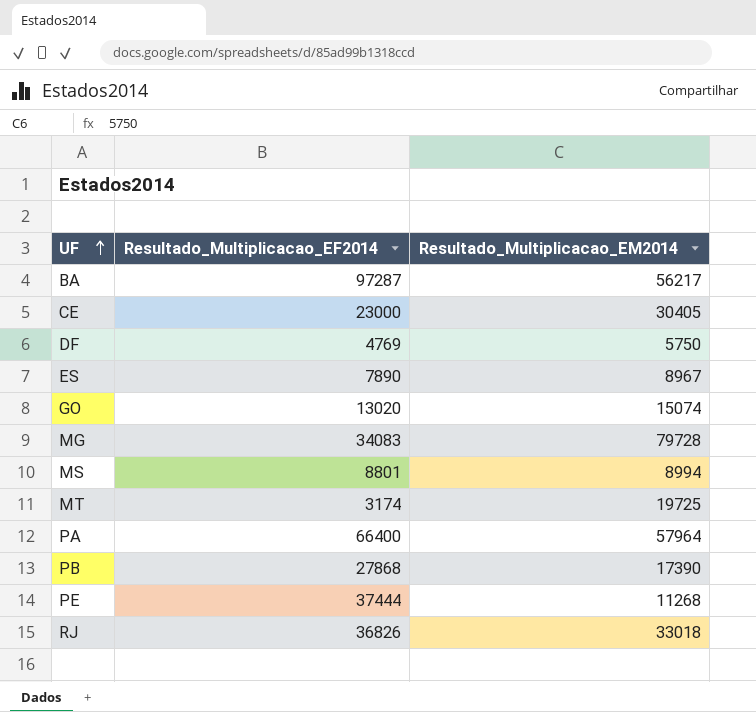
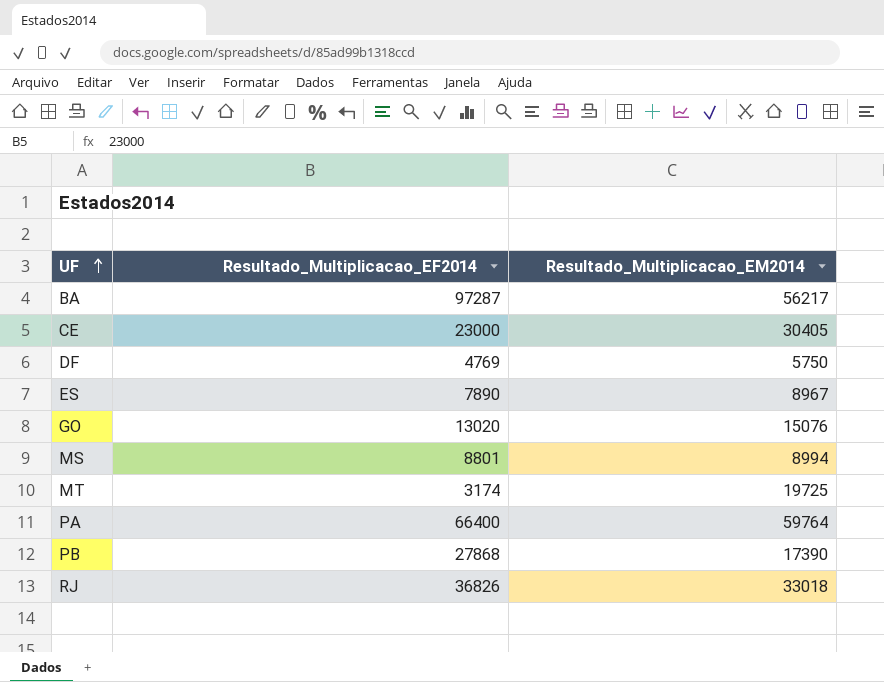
row MG: 34083 | 79728 -> none
row PE: 37444 | 11268 -> none
GO | Resultado_Multiplicacao_EM2014: 15074 -> 15076
PA | Resultado_Multiplicacao_EM2014: 57964 -> 59764

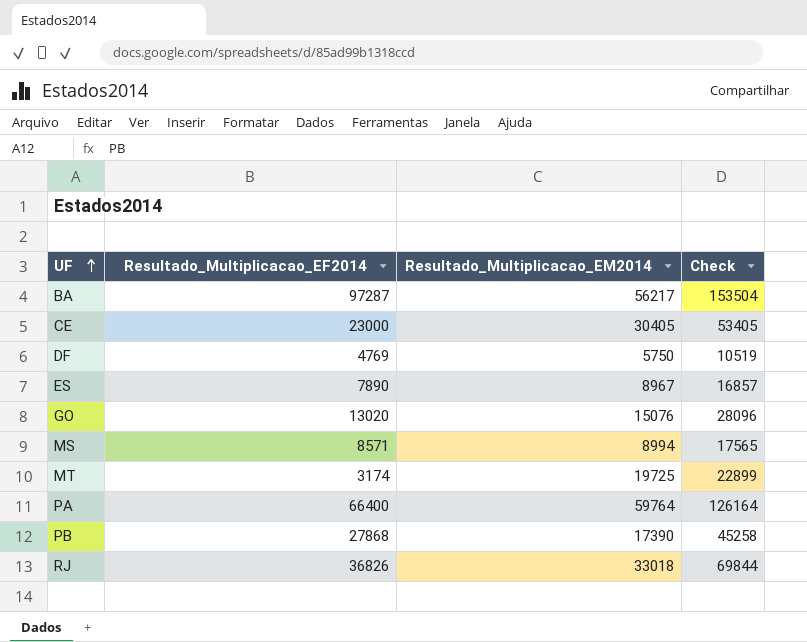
column Check | formula: none -> [Resultado_Multiplicacao_EF2014] + [Resultado_Multiplicacao_EM2014]
MS | Resultado_Multiplicacao_EF2014: 8801 -> 8571

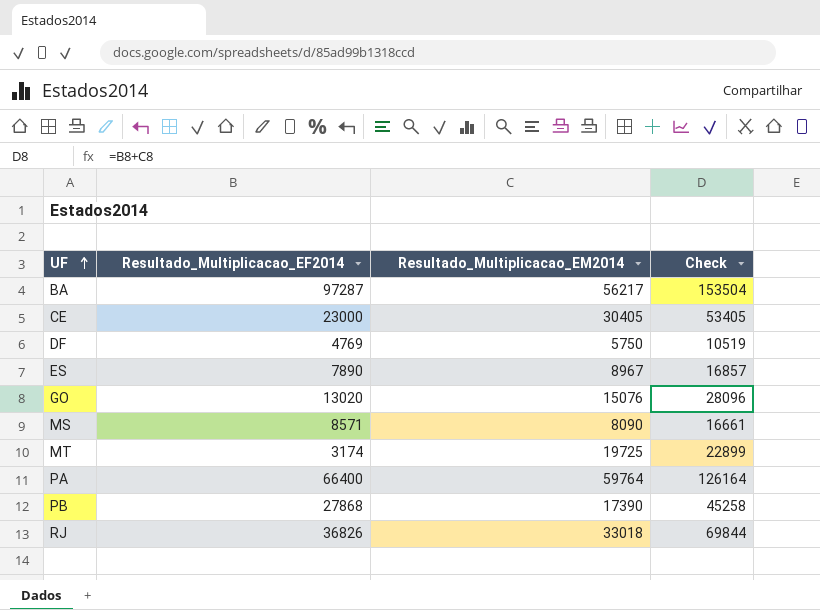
MS | Resultado_Multiplicacao_EM2014: 8994 -> 8090
MS | Check: 17565 -> 16661

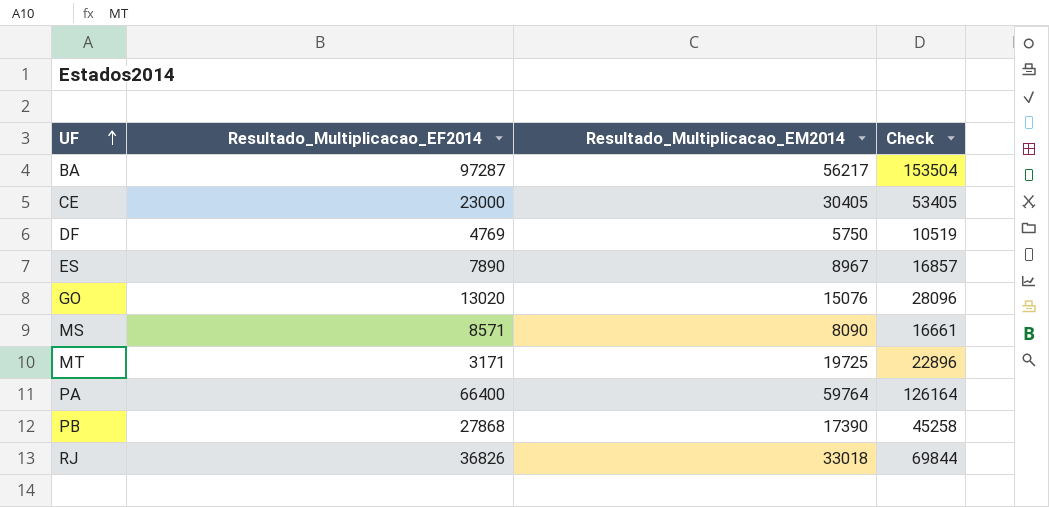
MT | Resultado_Multiplicacao_EF2014: 3174 -> 3171
MT | Check: 22899 -> 22896

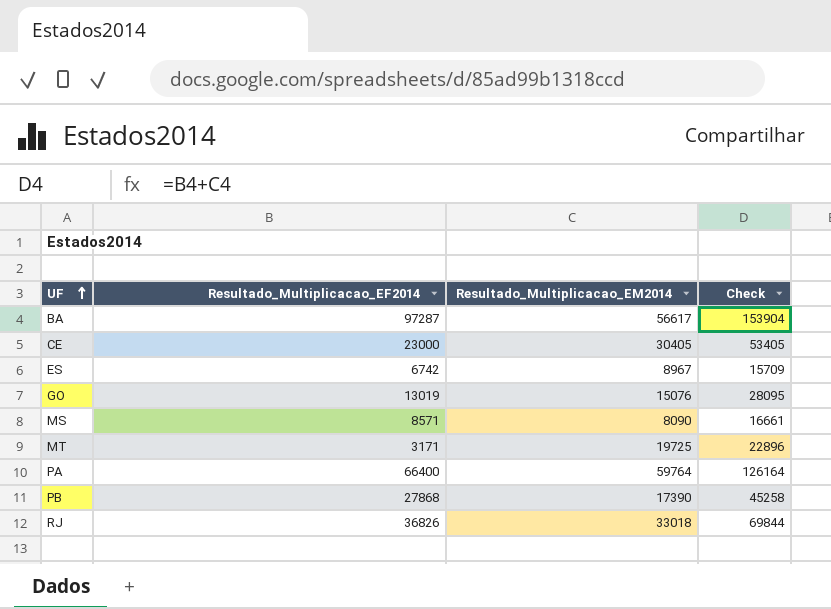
row DF: 4769 | 5750 | 10519 -> none
BA | Resultado_Multiplicacao_EM2014: 56217 -> 56617
BA | Check: 153504 -> 153904
ES | Resultado_Multiplicacao_EF2014: 7890 -> 6742
ES | Check: 16857 -> 15709
GO | Resultado_Multiplicacao_EF2014: 13020 -> 13019
GO | Check: 28096 -> 28095

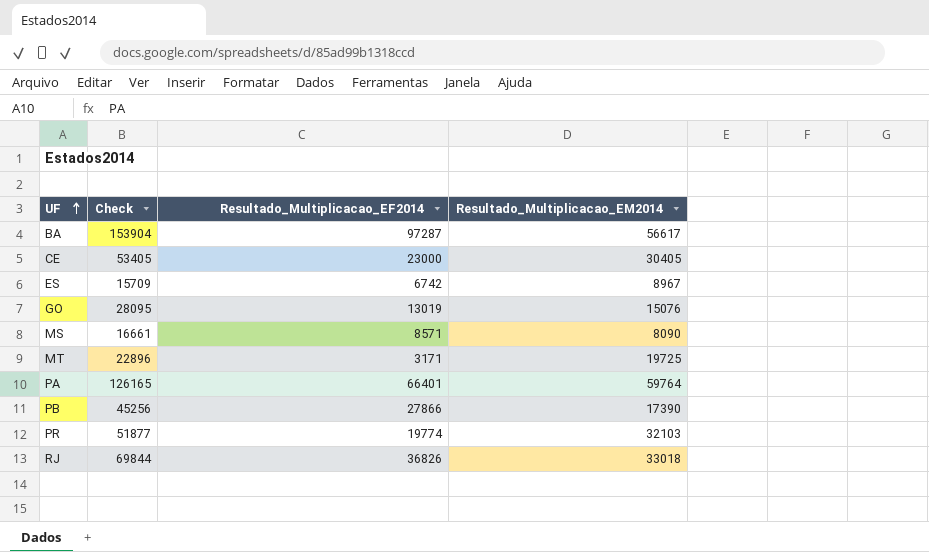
column Check | position: 4 -> 2
PA | Check: 126164 -> 126165
PA | Resultado_Multiplicacao_EF2014: 66400 -> 66401
PB | Check: 45258 -> 45256
PB | Resultado_Multiplicacao_EF2014: 27868 -> 27866
row PR: none -> 51877 | 19774 | 32103

